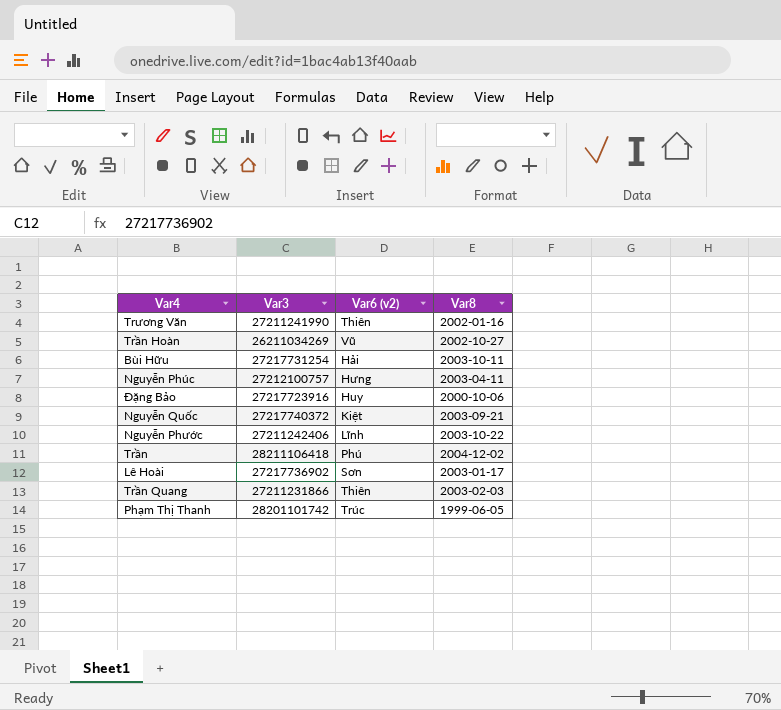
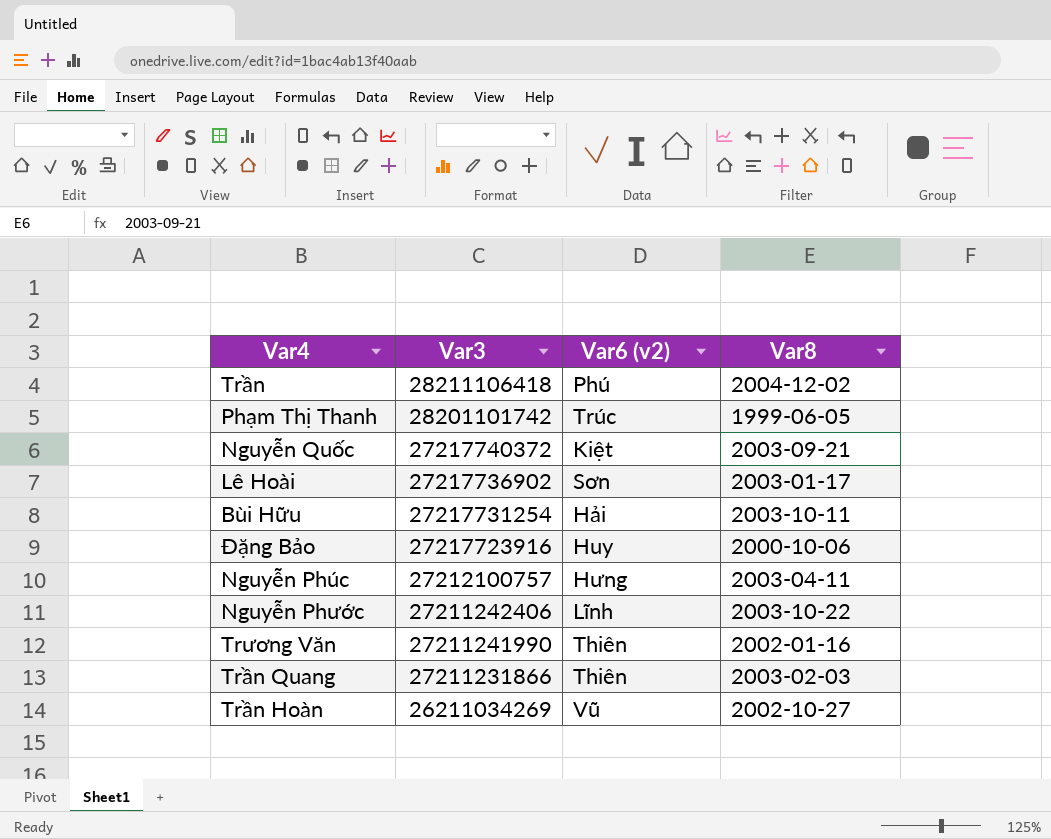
row order: none -> Var3 descending

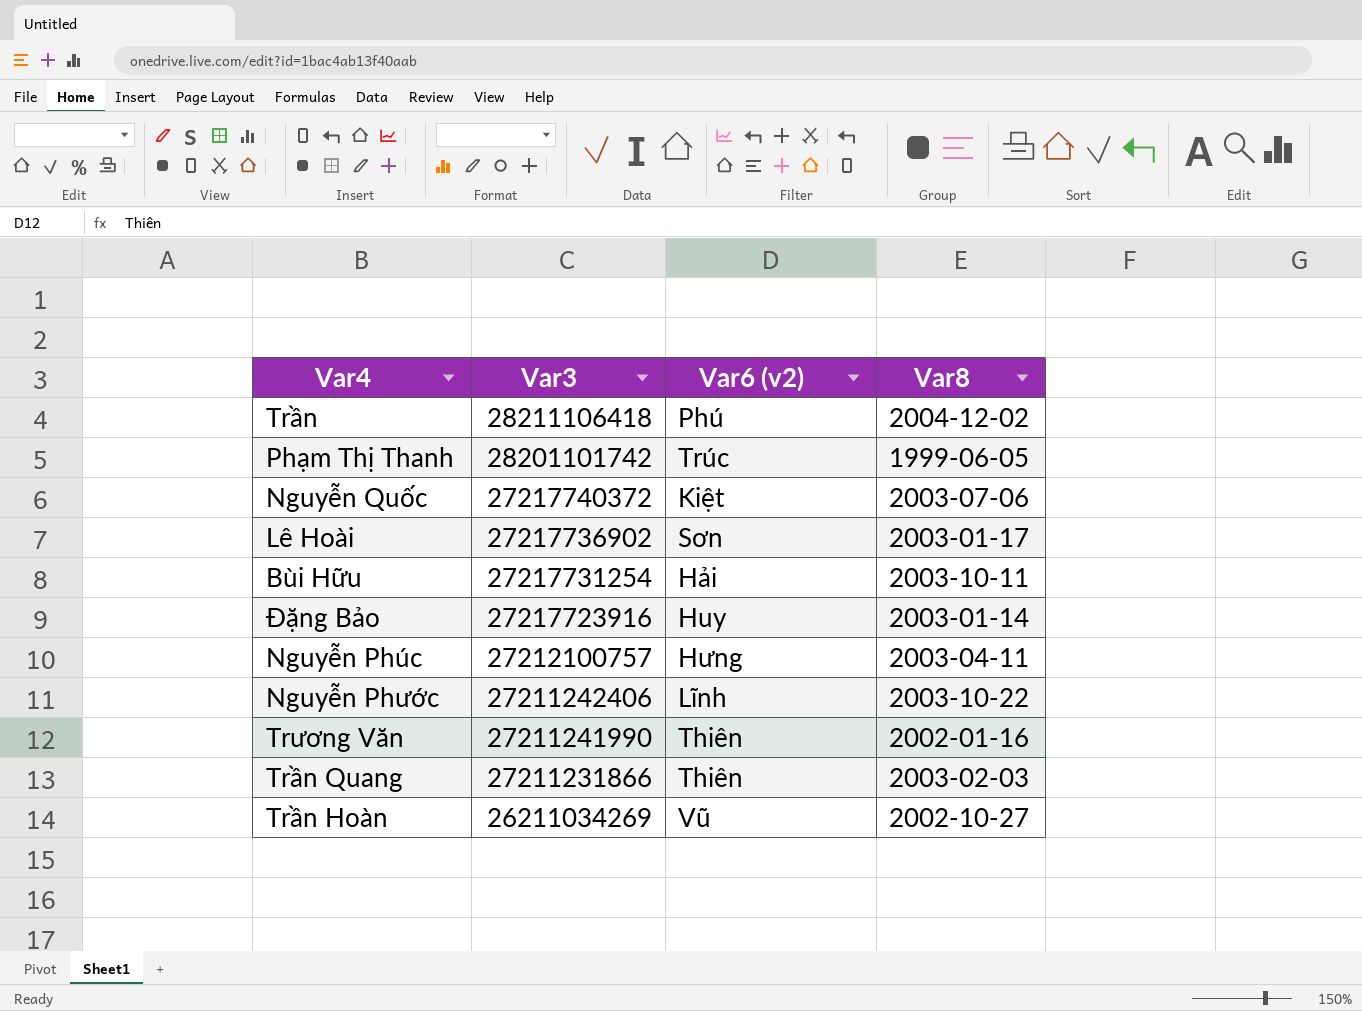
Nguyễn Quốc | Var8: 2003-09-21 -> 2003-07-06
Đặng Bảo | Var8: 2000-10-06 -> 2003-01-14

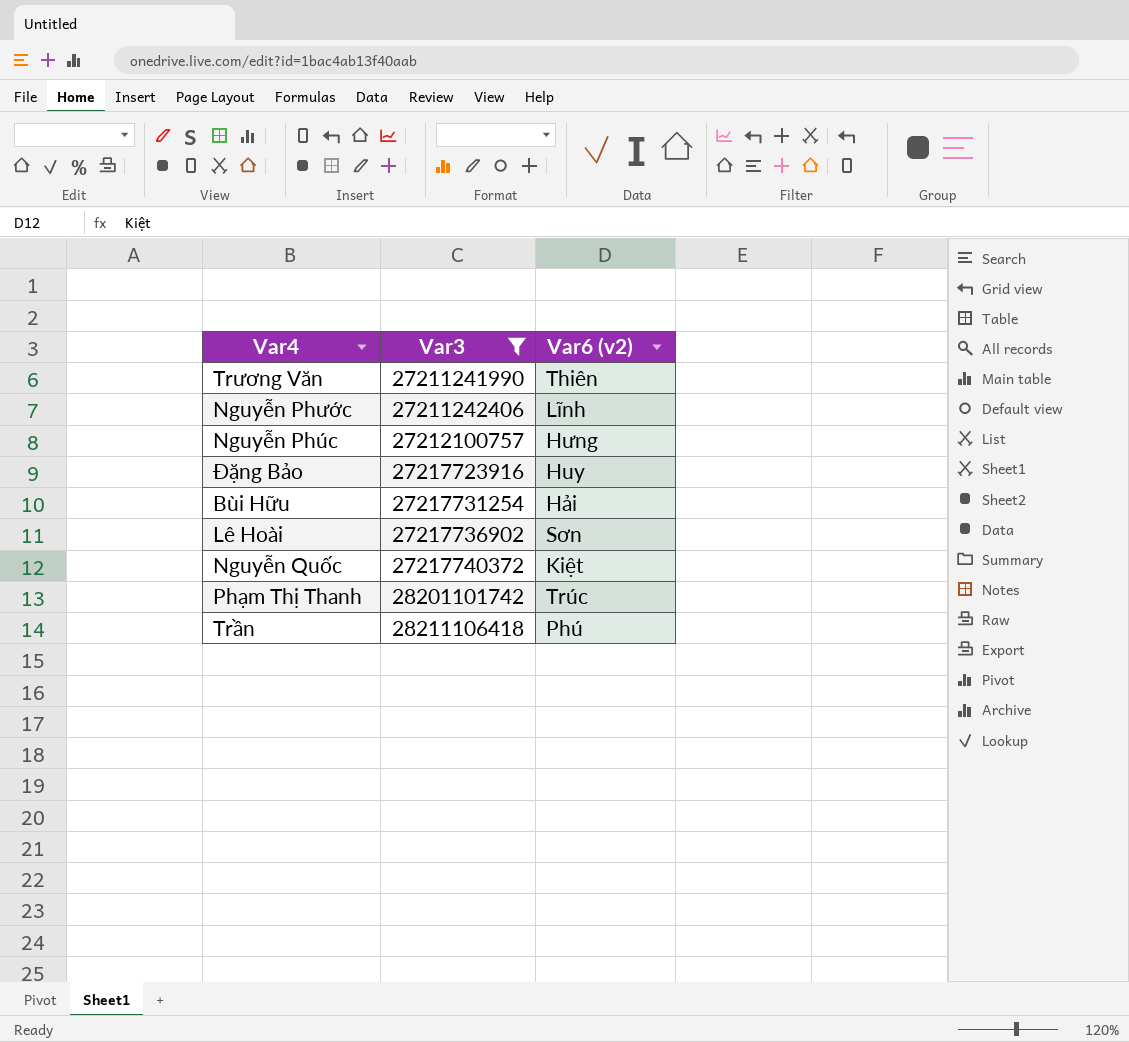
filter: none -> Var3 >= 27211241990
row order: Var3 descending -> Var3 ascending
column Var8 | position: 4 -> none

